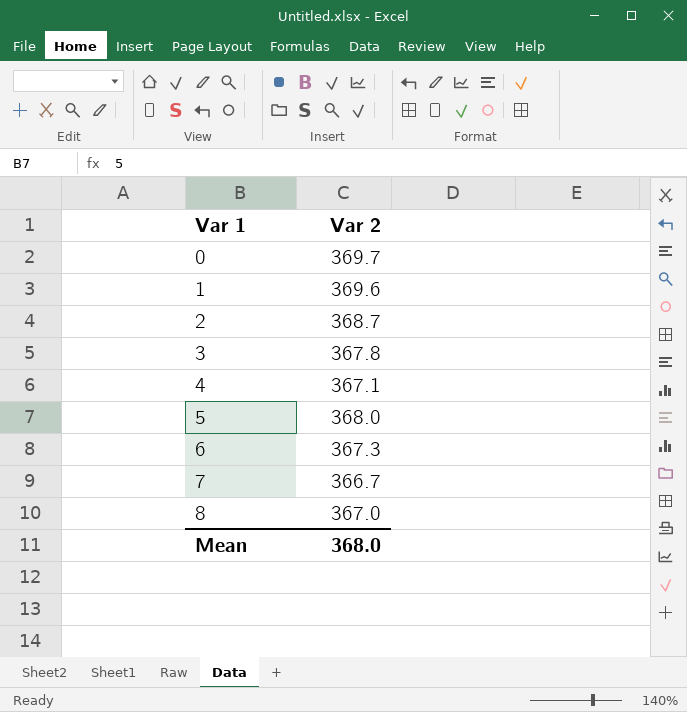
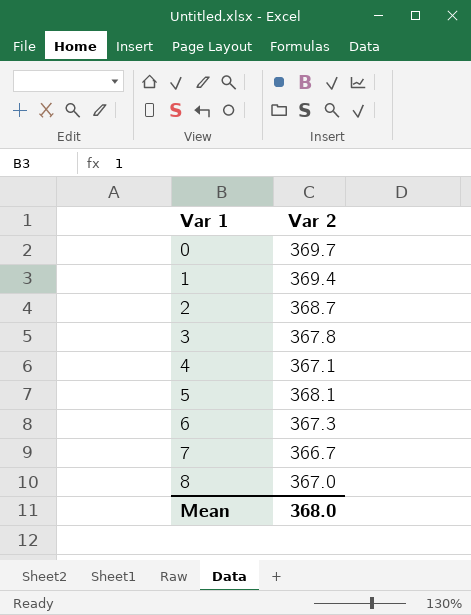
1 | Var 2: 369.6 -> 369.4
5 | Var 2: 368.0 -> 368.1

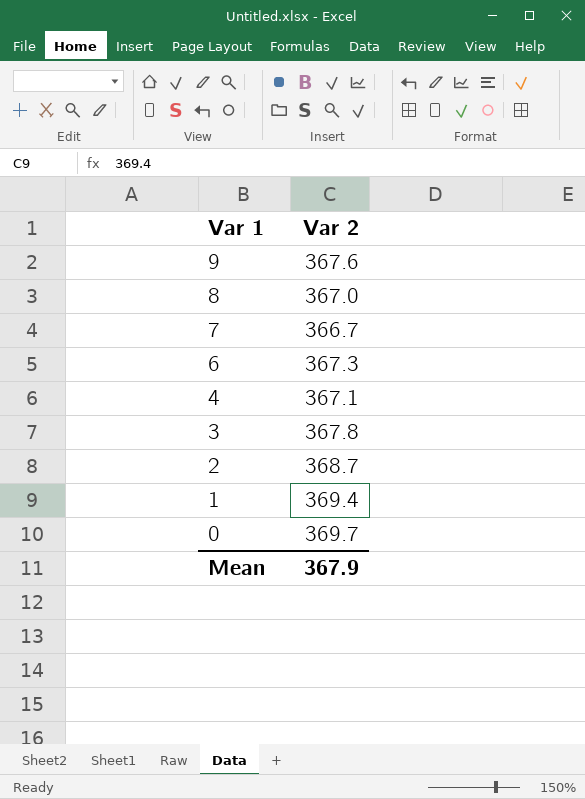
row order: Var 1 ascending -> Var 1 descending
row 5: 368.1 -> none
row 9: none -> 367.6
Mean | Var 2: 368.0 -> 367.9

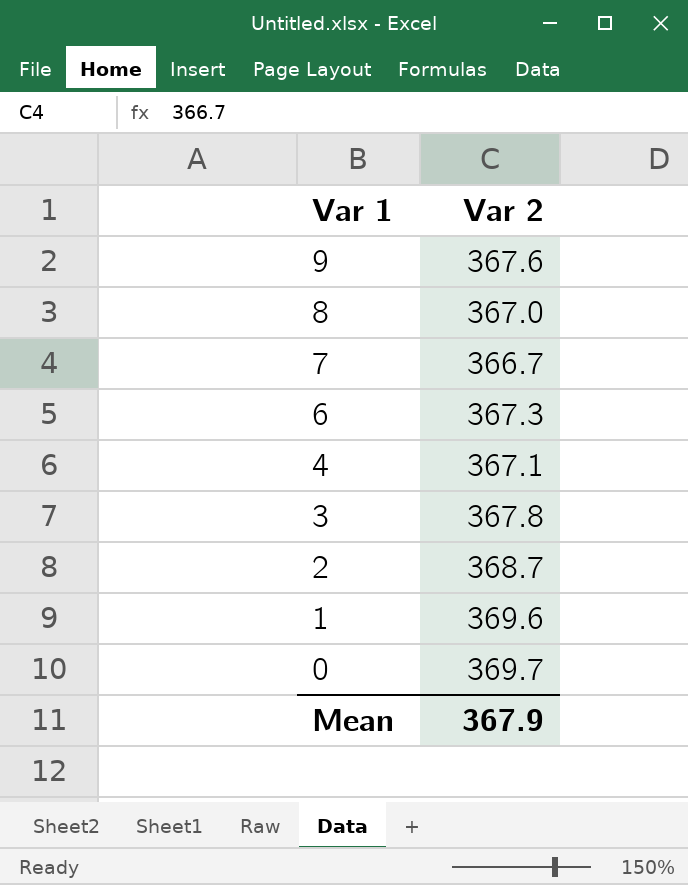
1 | Var 2: 369.4 -> 369.6

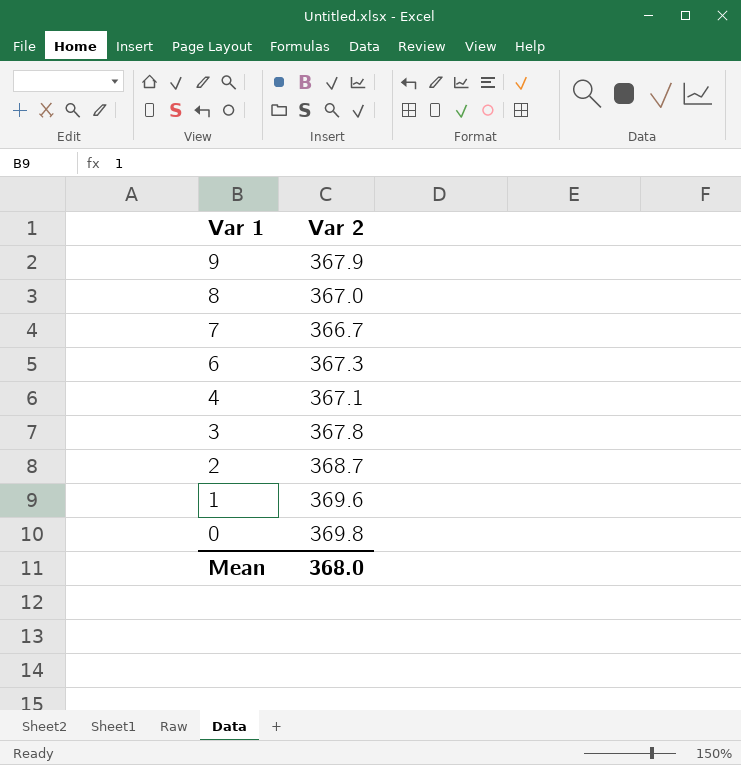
9 | Var 2: 367.6 -> 367.9
0 | Var 2: 369.7 -> 369.8
Mean | Var 2: 367.9 -> 368.0

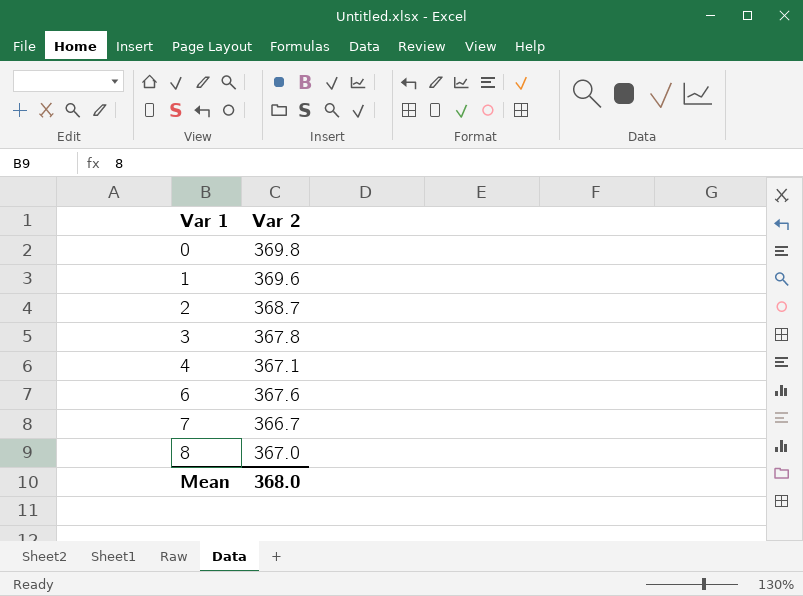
row order: Var 1 descending -> Var 1 ascending
row 9: 367.9 -> none
6 | Var 2: 367.3 -> 367.6

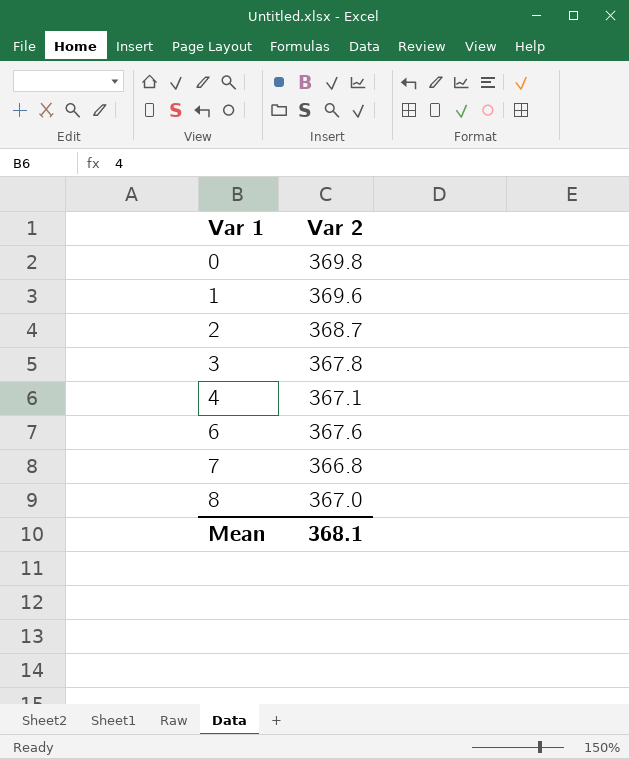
7 | Var 2: 366.7 -> 366.8
Mean | Var 2: 368.0 -> 368.1

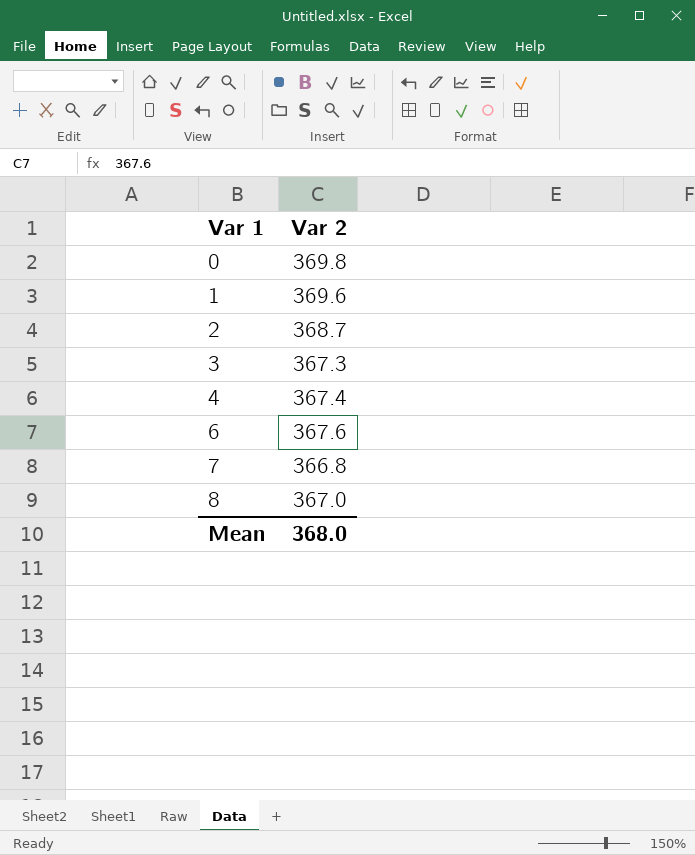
3 | Var 2: 367.8 -> 367.3
4 | Var 2: 367.1 -> 367.4
Mean | Var 2: 368.1 -> 368.0

